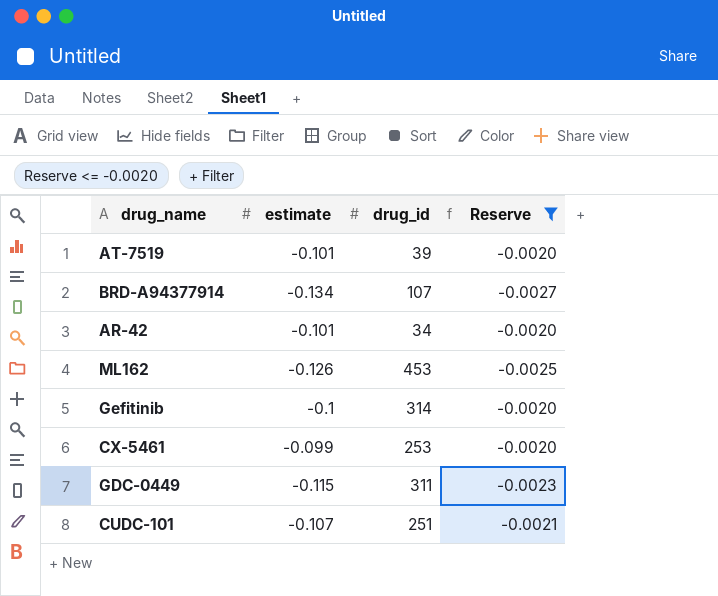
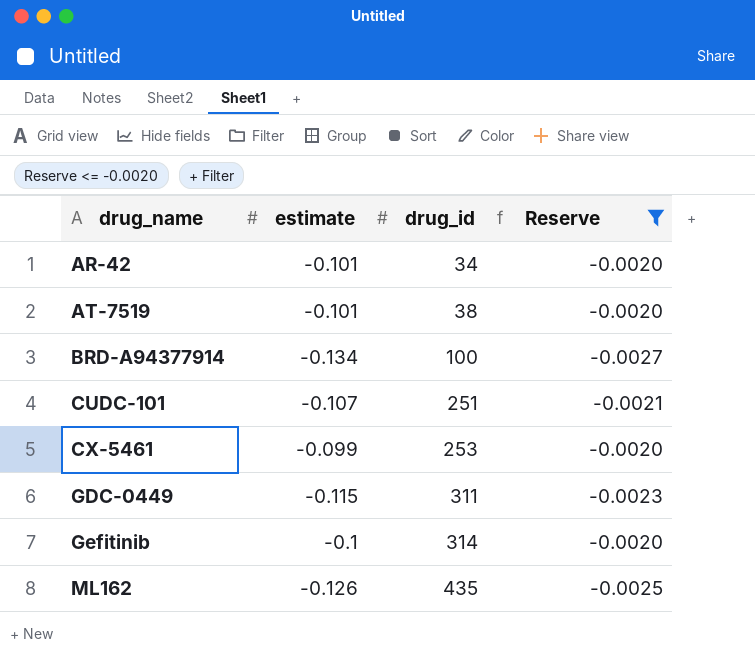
row order: none -> drug_name ascending
AT-7519 | drug_id: 39 -> 38
BRD-A94377914 | drug_id: 107 -> 100
ML162 | drug_id: 453 -> 435

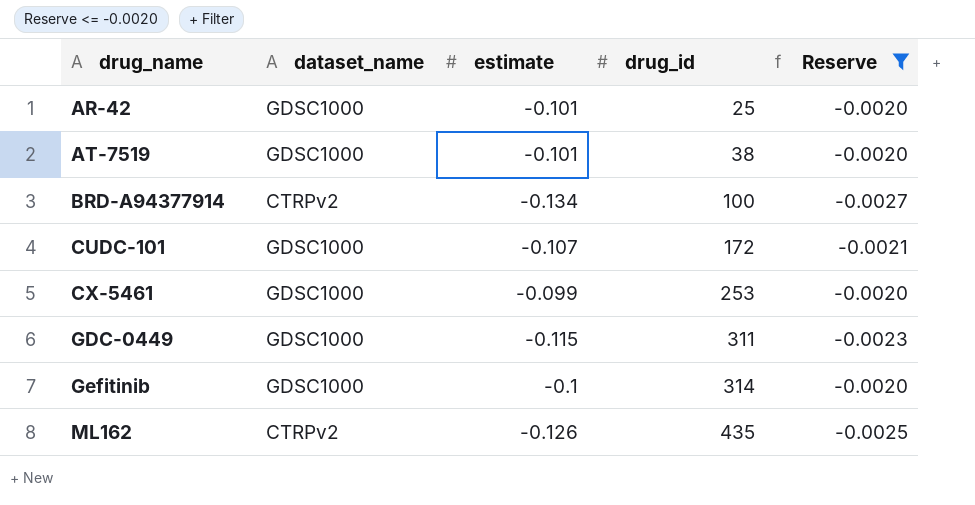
column dataset_name | position: none -> 2
AR-42 | drug_id: 34 -> 25
CUDC-101 | drug_id: 251 -> 172

